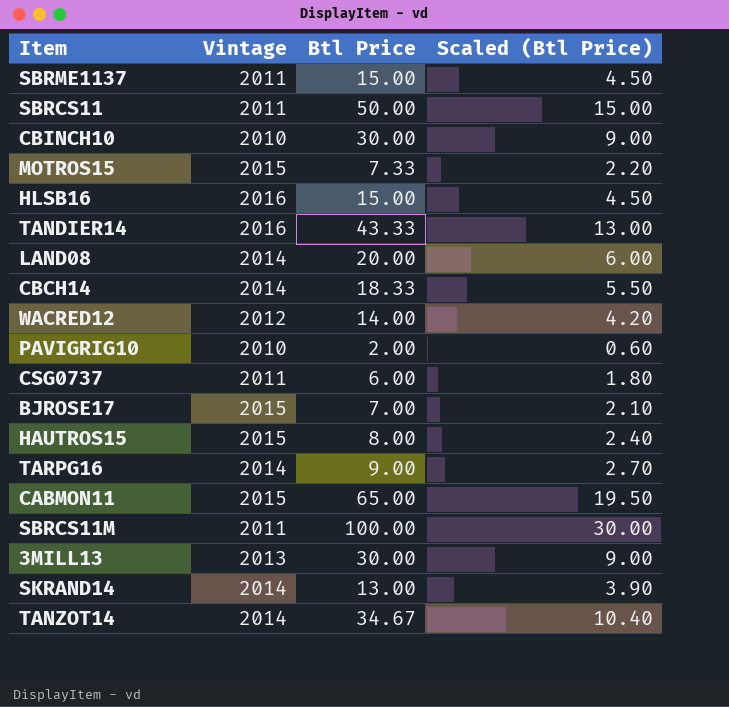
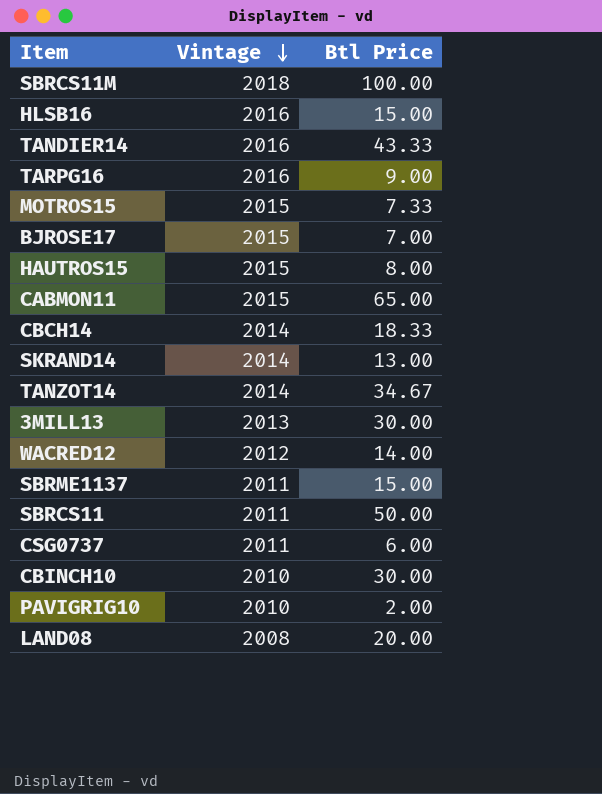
row order: none -> Vintage descending
column Scaled (Btl Price) | formula: [Btl Price] * 0.3 -> none
SBRCS11M | Vintage: 2011 -> 2018
TARPG16 | Vintage: 2014 -> 2016
LAND08 | Vintage: 2014 -> 2008

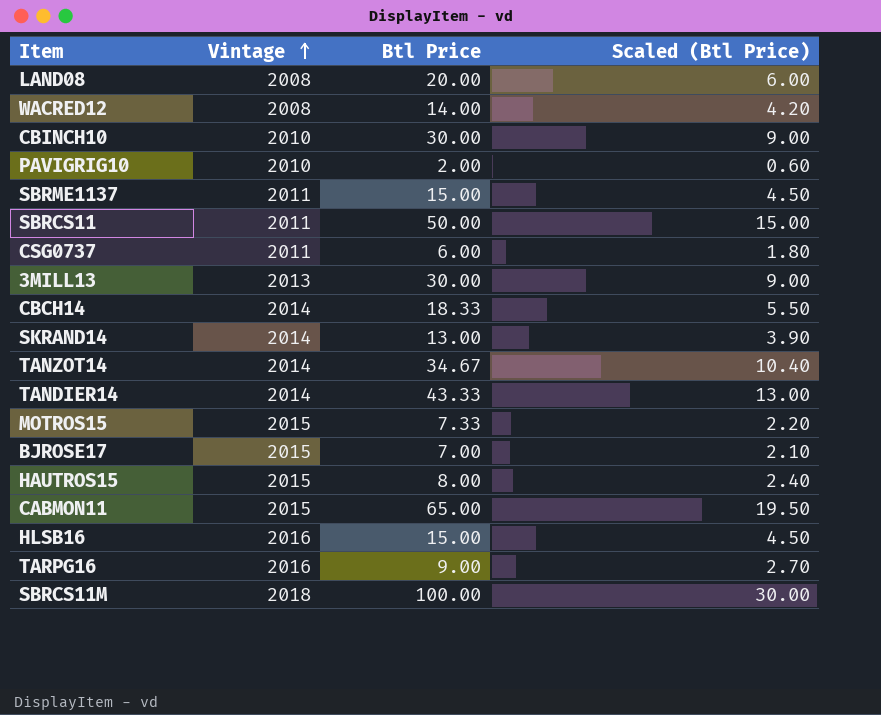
row order: Vintage descending -> Vintage ascending
column Scaled (Btl Price) | formula: none -> [Btl Price] * 0.3
WACRED12 | Vintage: 2012 -> 2008
TANDIER14 | Vintage: 2016 -> 2014

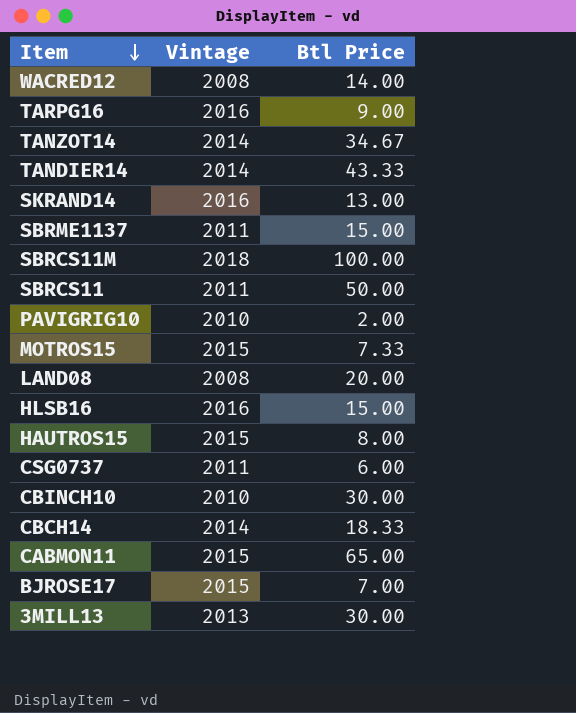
row order: Vintage ascending -> Item descending
column Scaled (Btl Price) | formula: [Btl Price] * 0.3 -> none
SKRAND14 | Vintage: 2014 -> 2016

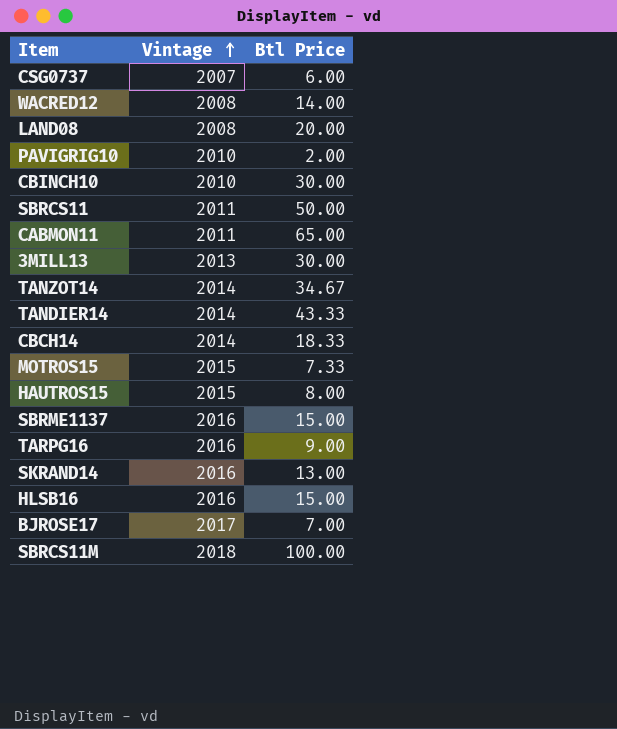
row order: Item descending -> Vintage ascending
CSG0737 | Vintage: 2011 -> 2007
CABMON11 | Vintage: 2015 -> 2011
SBRME1137 | Vintage: 2011 -> 2016
BJROSE17 | Vintage: 2015 -> 2017

